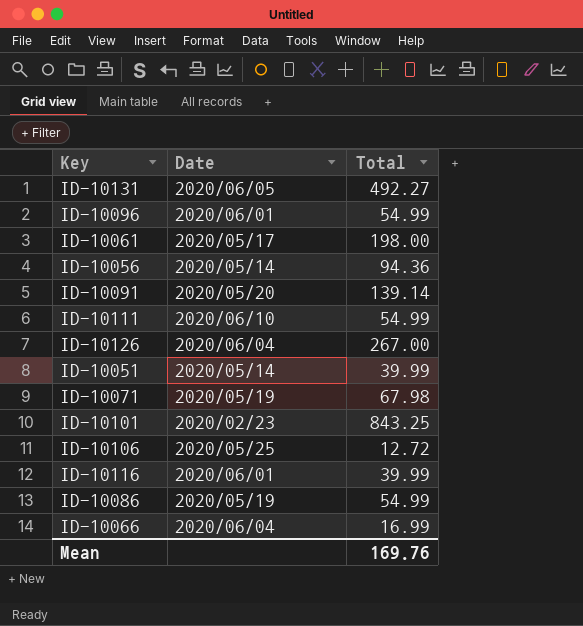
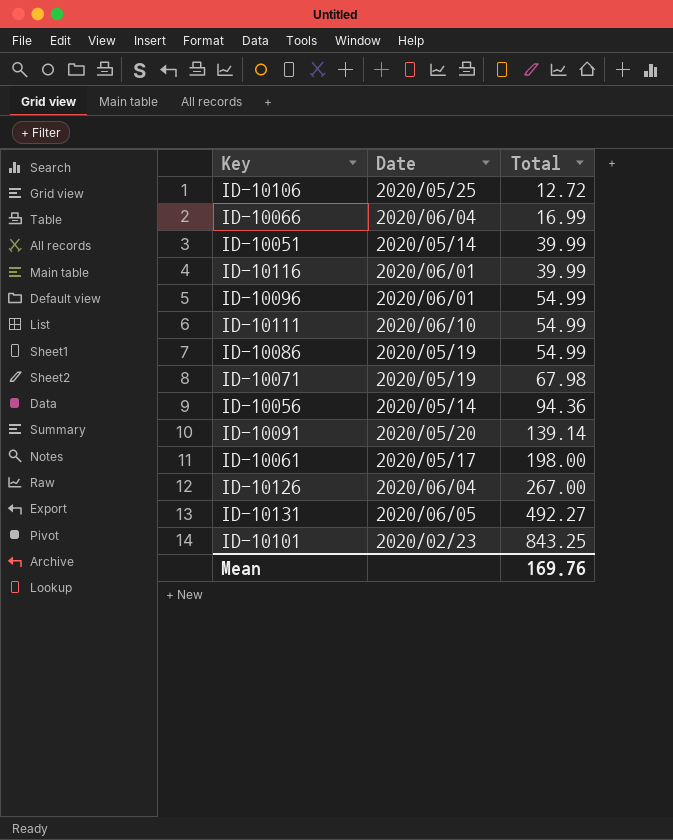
row order: none -> Total ascending

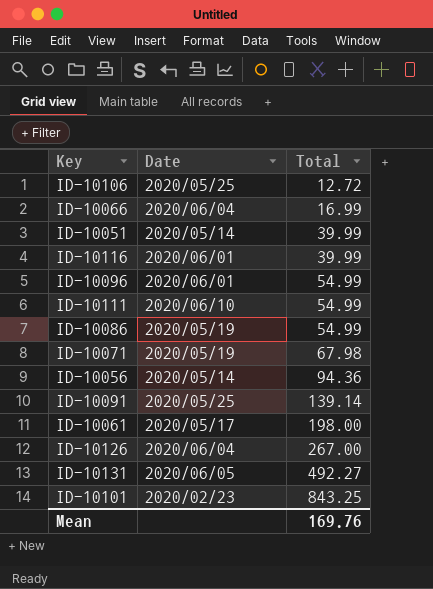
ID-10091 | Date: 2020/05/20 -> 2020/05/25

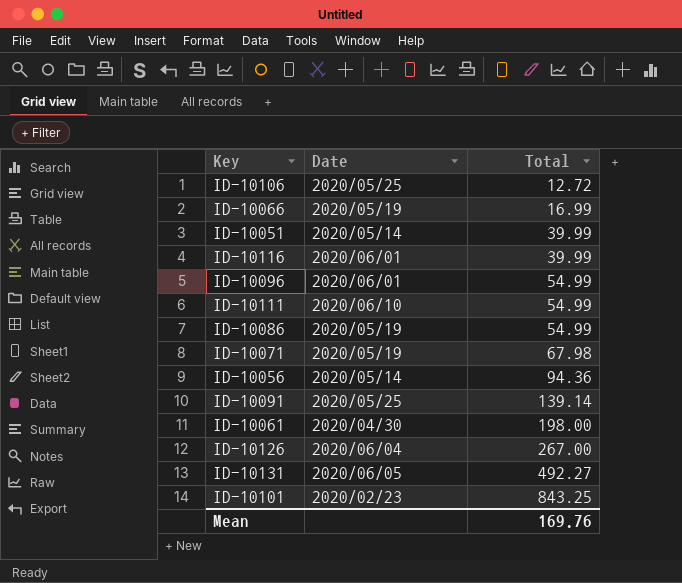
ID-10066 | Date: 2020/06/04 -> 2020/05/19
ID-10061 | Date: 2020/05/17 -> 2020/04/30

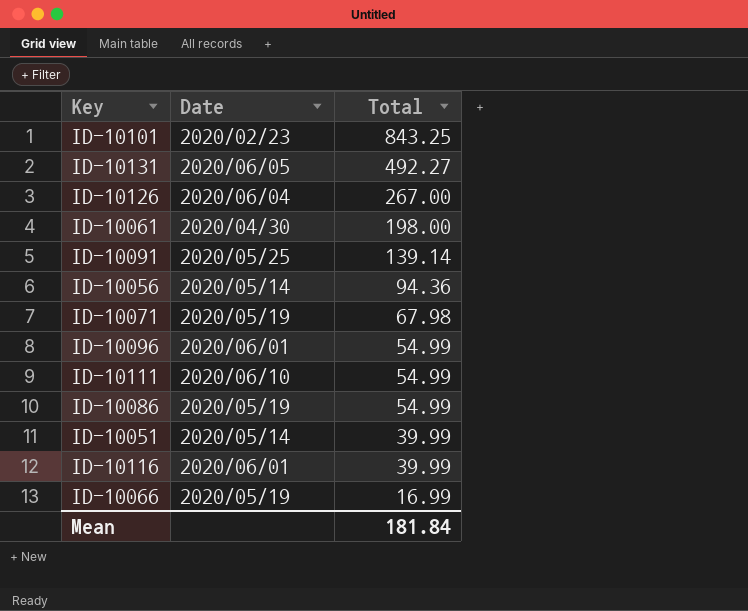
row order: Total ascending -> Total descending
row ID-10106: 2020/05/25 | 12.72 -> none
Mean | Total: 169.76 -> 181.84

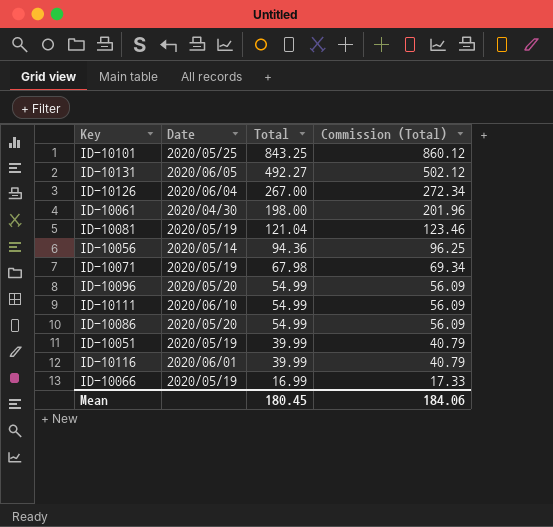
column Commission (Total) | formula: none -> [Total] * 1.02
row ID-10091: 2020/05/25 | 139.14 -> none
ID-10101 | Date: 2020/02/23 -> 2020/05/25
row ID-10081: none -> 2020/05/19 | 121.04 | 123.46
ID-10096 | Date: 2020/06/01 -> 2020/05/20
ID-10086 | Date: 2020/05/19 -> 2020/05/20
ID-10051 | Date: 2020/05/14 -> 2020/05/19
Mean | Total: 181.84 -> 180.45

